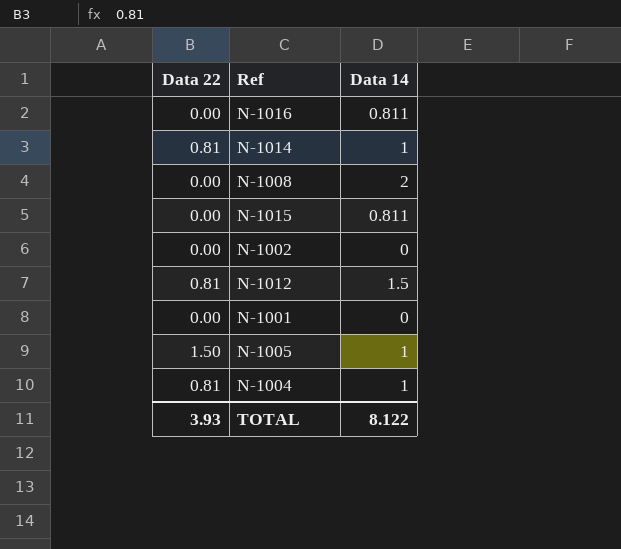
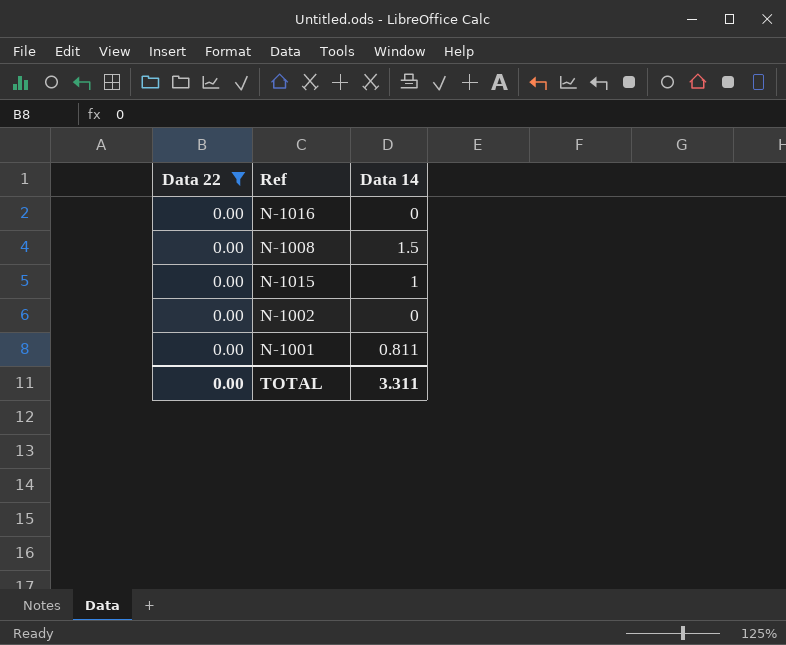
filter: none -> Data 22 = 0.00
N-1016 | Data 14: 0.811 -> 0
N-1008 | Data 14: 2 -> 1.5
N-1015 | Data 14: 0.811 -> 1
N-1001 | Data 14: 0 -> 0.811
TOTAL | Data 22: 3.93 -> 0.00
TOTAL | Data 14: 8.122 -> 3.311

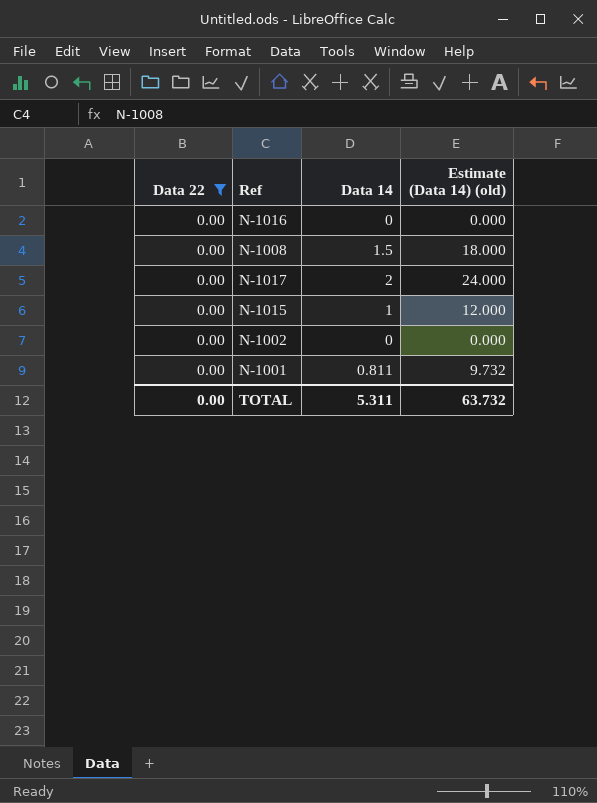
column Estimate (Data 14) (old) | formula: none -> [Data 14] * 12
row N-1017: none -> 0.00 | 2 | 24.000
TOTAL | Data 14: 3.311 -> 5.311

